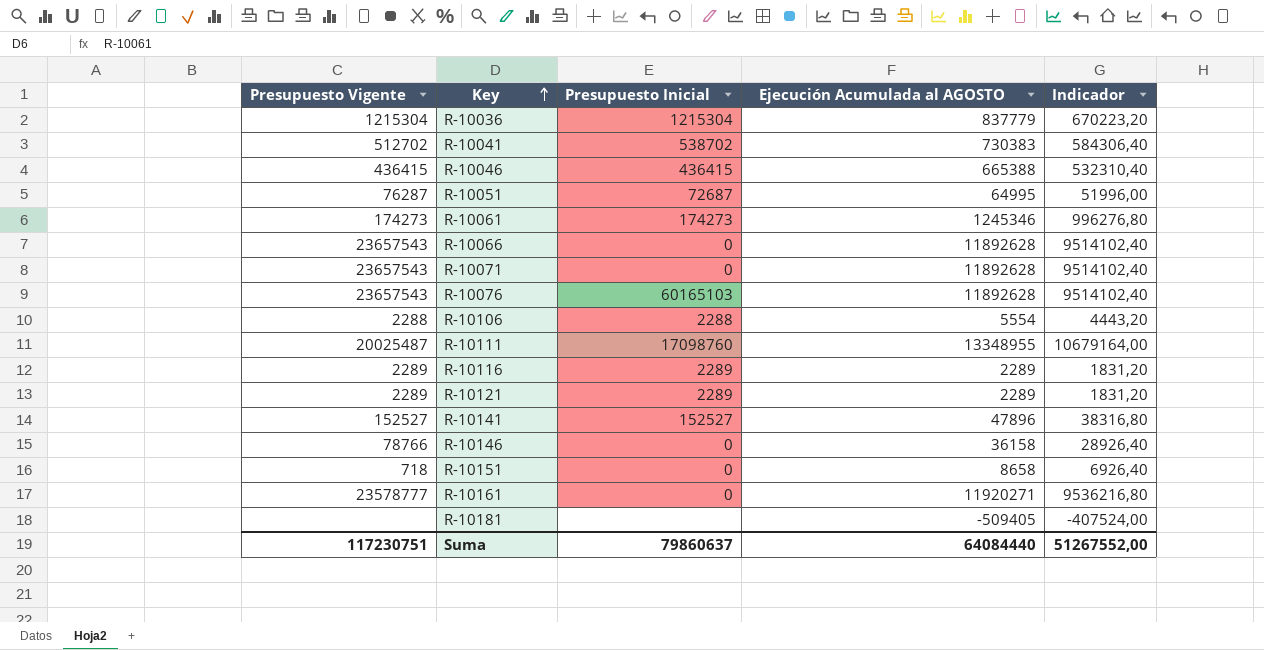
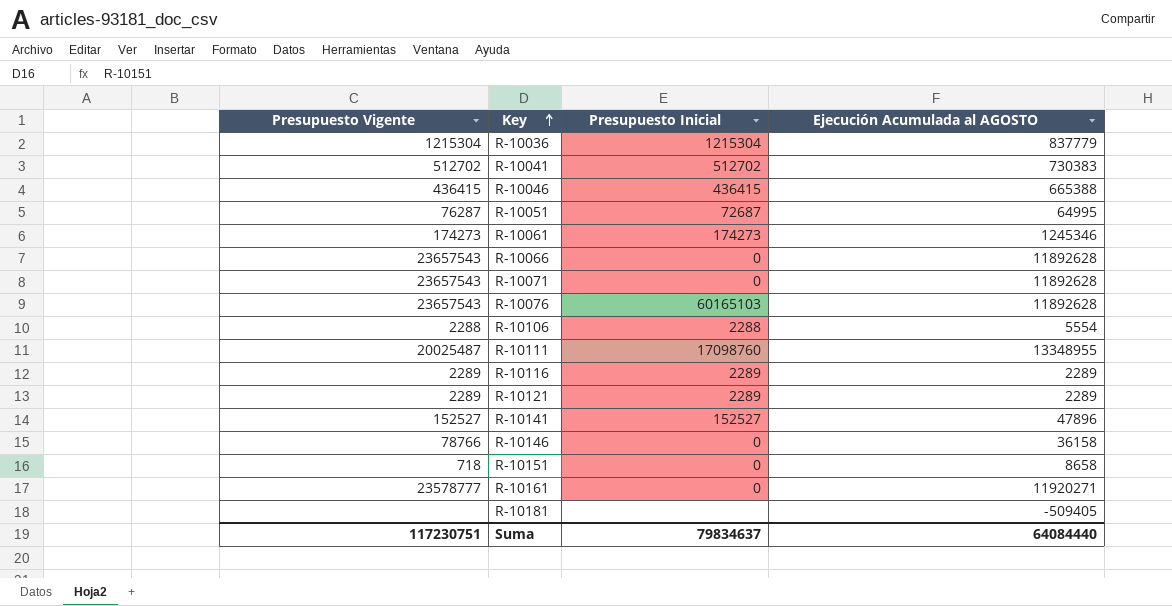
column Indicador | formula: [Ejecución Acumulada al AGOSTO] * 0,8 -> none
R-10041 | Presupuesto Inicial: 538702 -> 512702
Suma | Presupuesto Inicial: 79860637 -> 79834637

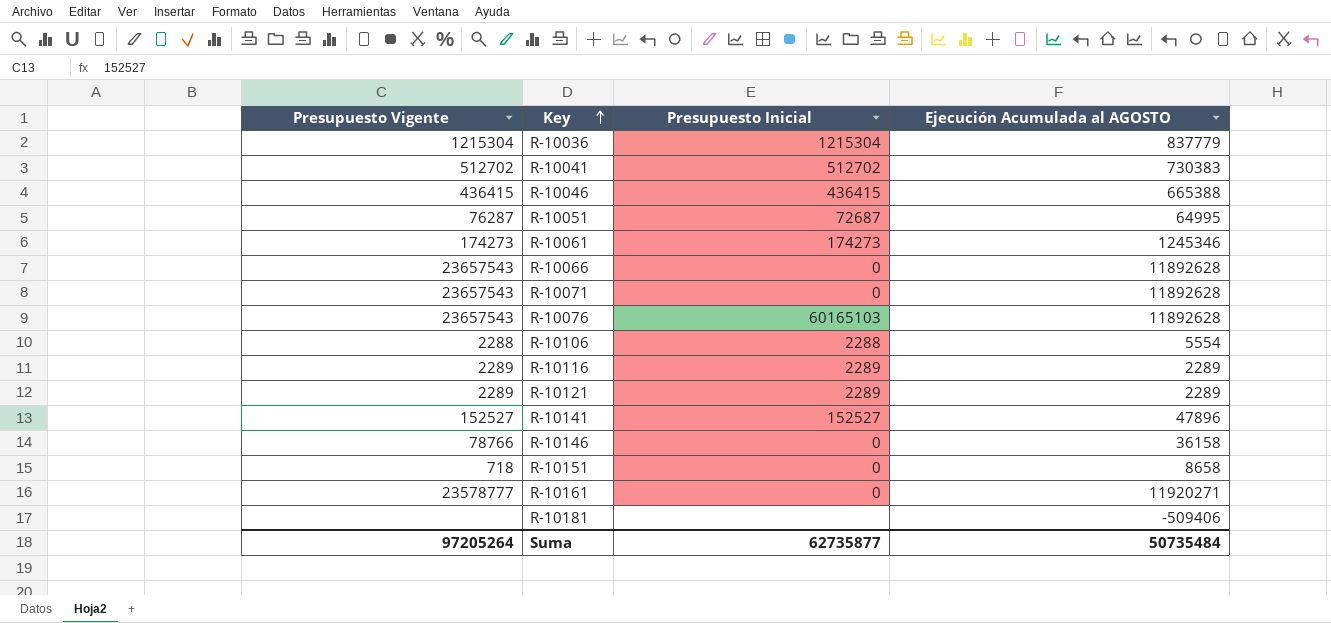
row R-10111: 20025487 | 17098760 | 13348955 -> none
R-10181 | Ejecución Acumulada al AGOSTO: -509405 -> -509406
Suma | Presupuesto Vigente: 117230751 -> 97205264
Suma | Presupuesto Inicial: 79834637 -> 62735877
Suma | Ejecución Acumulada al AGOSTO: 64084440 -> 50735484

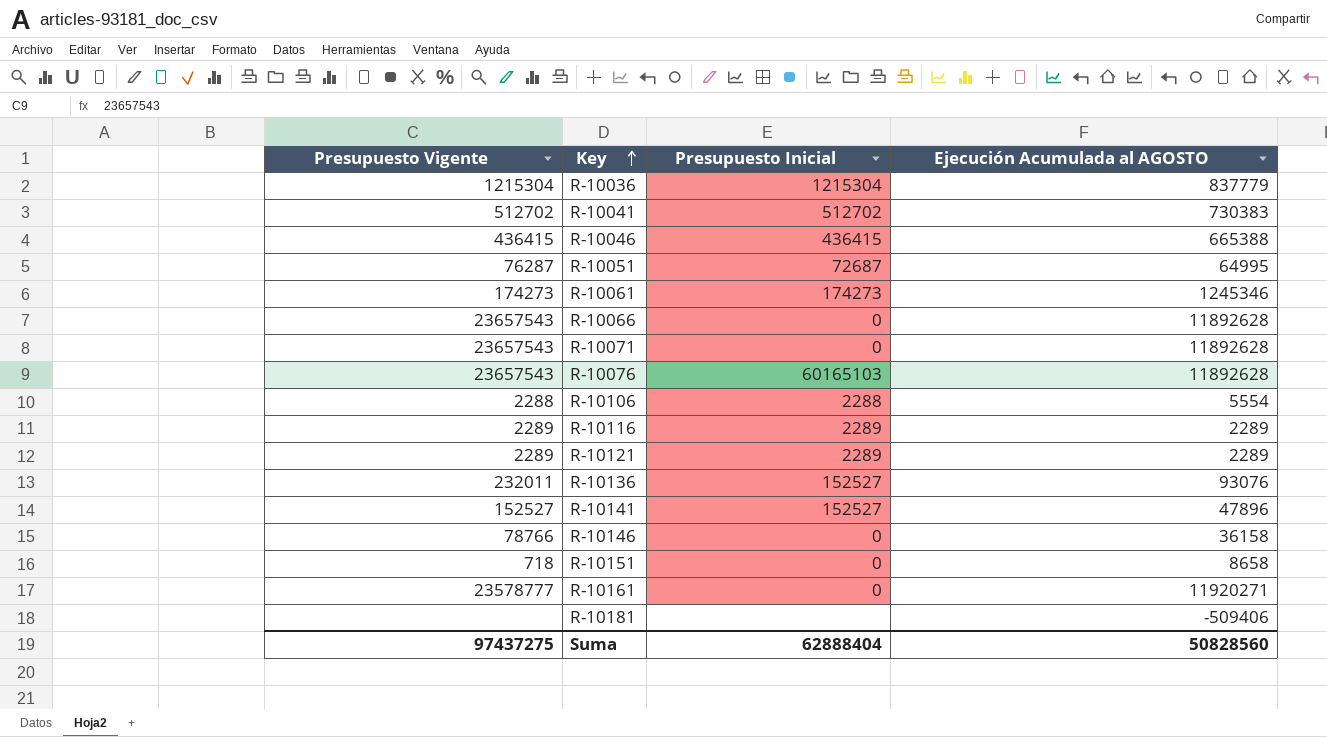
row R-10136: none -> 232011 | 152527 | 93076
Suma | Presupuesto Vigente: 97205264 -> 97437275
Suma | Presupuesto Inicial: 62735877 -> 62888404
Suma | Ejecución Acumulada al AGOSTO: 50735484 -> 50828560

